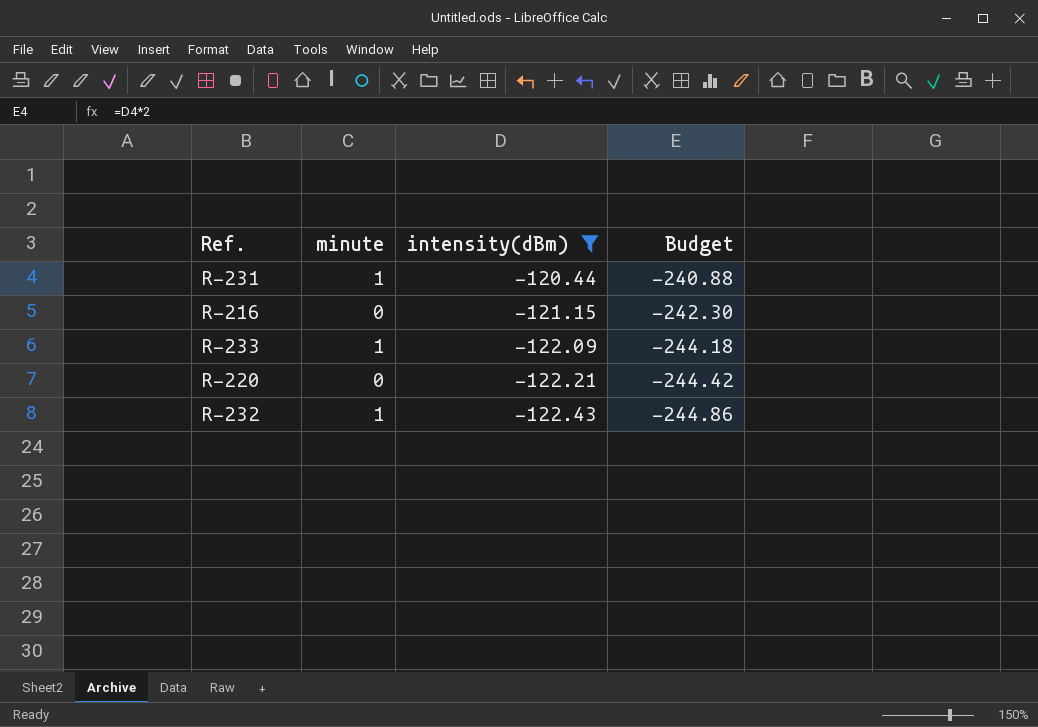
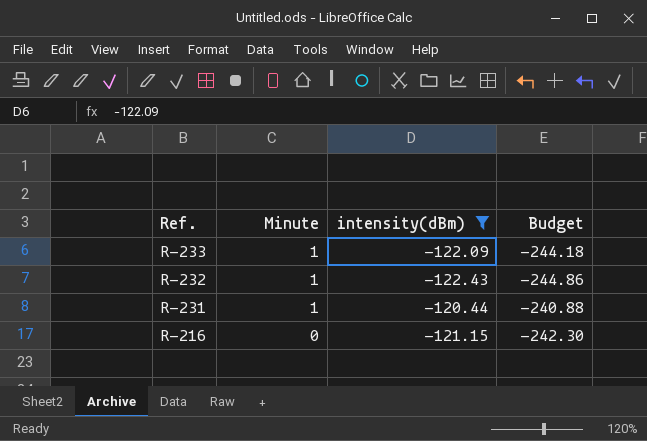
row order: intensity(dBm) descending -> Ref. descending
column name: minute -> Minute
row R-220: 0 | -122.21 | -244.42 -> none

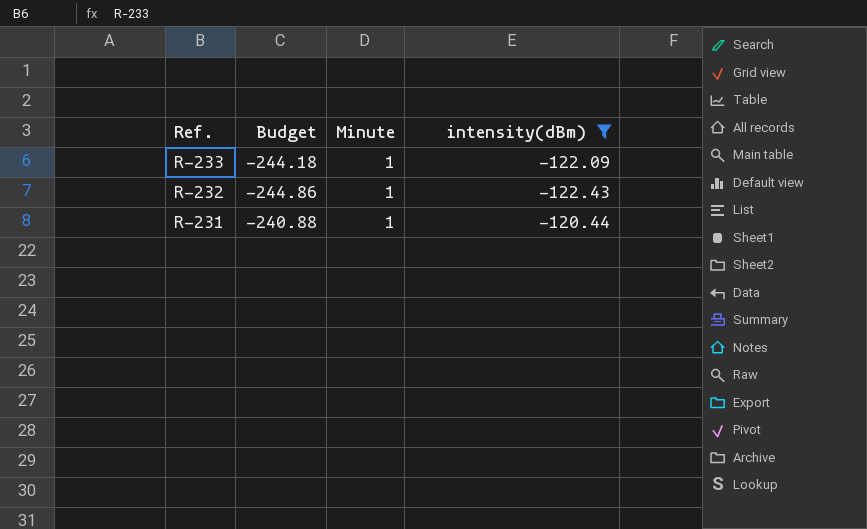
column Budget | position: 4 -> 2
row R-216: 0 | -121.15 | -242.30 -> none

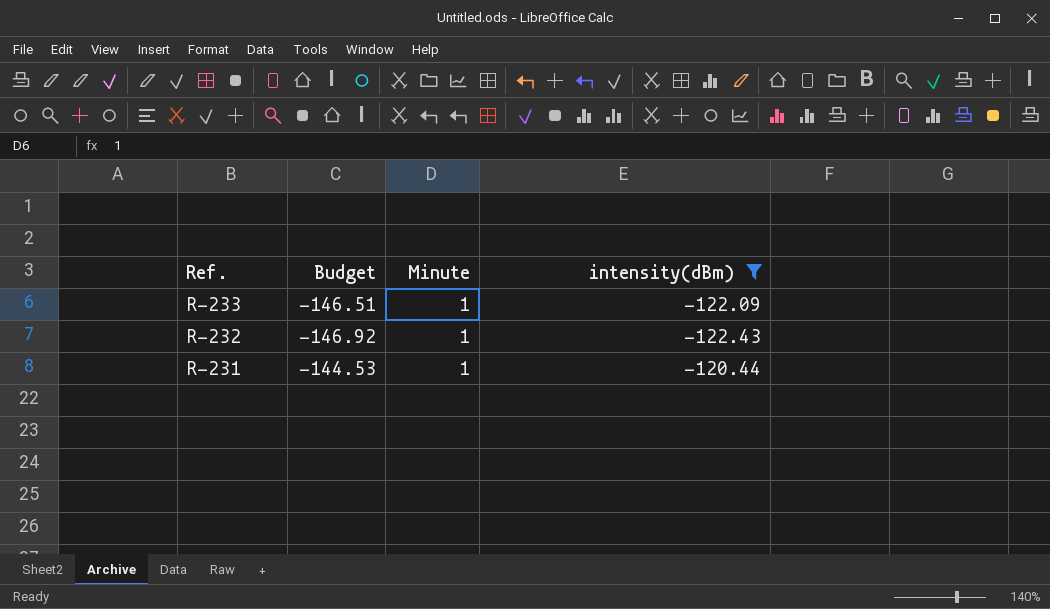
column Budget | formula: [intensity(dBm)] * 2 -> [intensity(dBm)] * 1.2

